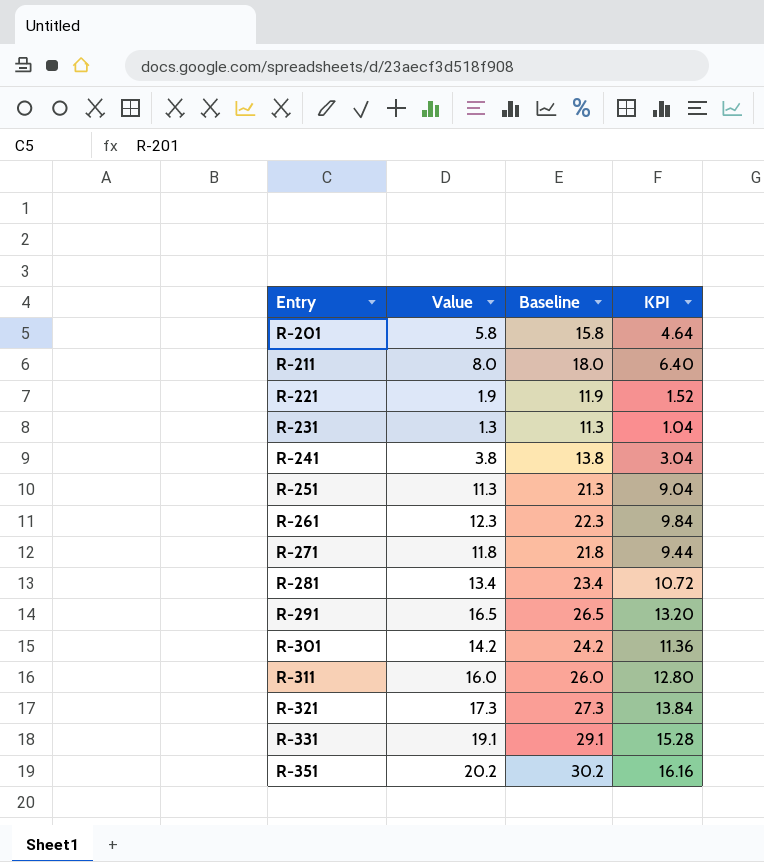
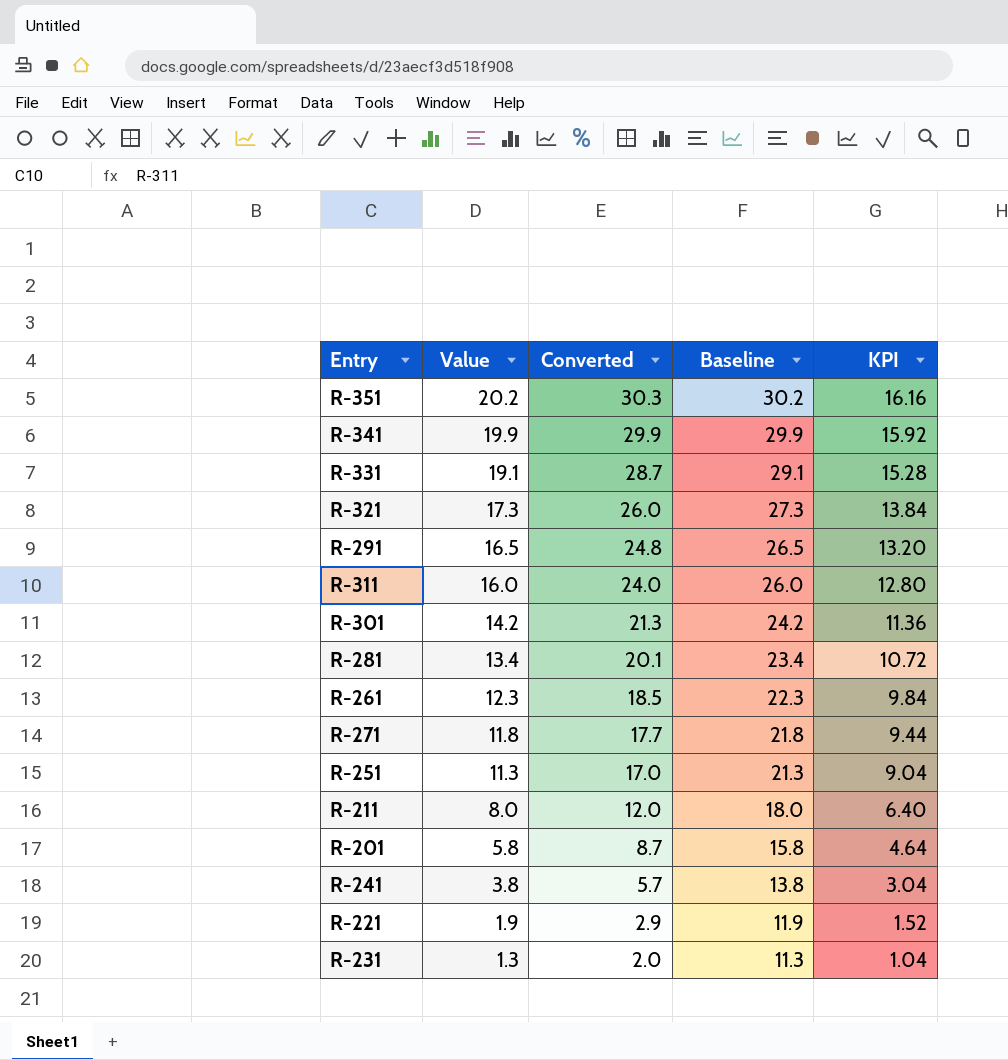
row order: Entry ascending -> Value descending
column Converted | formula: none -> [Value] * 1.5
row R-341: none -> 19.9 | 29.9 | 29.9 | 15.92

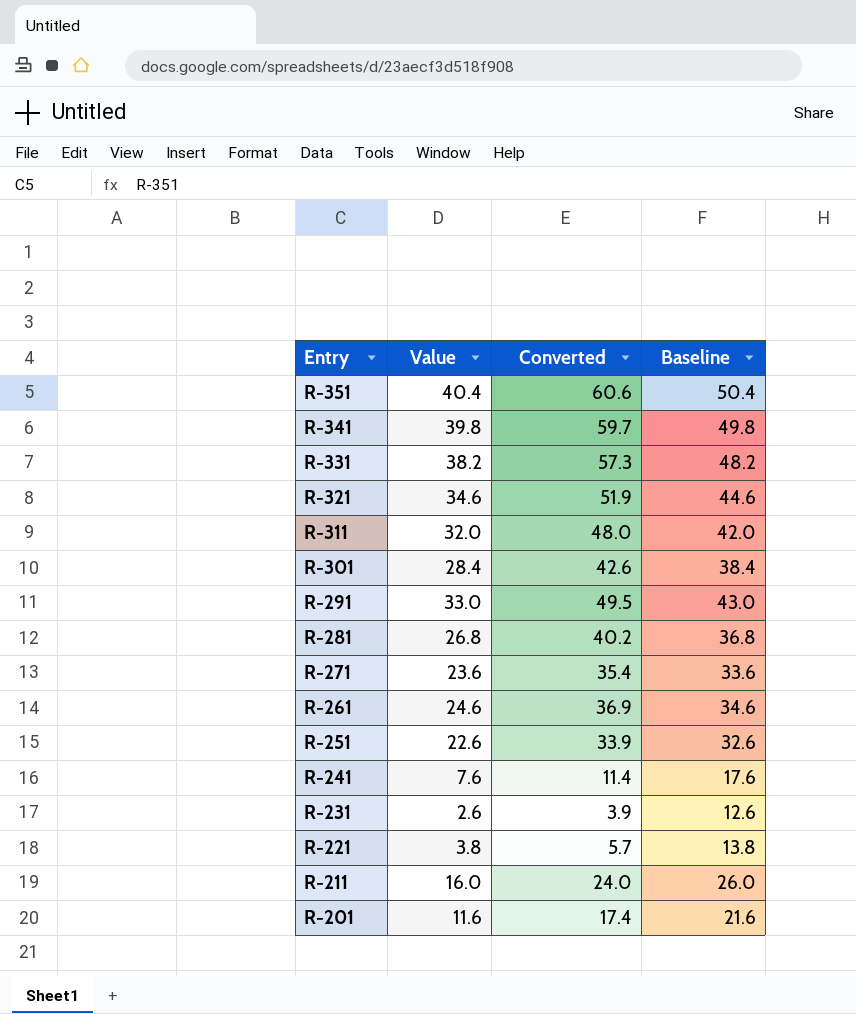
row order: Value descending -> Entry descending
column KPI | formula: [Value] * 0.8 -> none
R-351 | Value: 20.2 -> 40.4
R-351 | Converted: 30.3 -> 60.6
R-351 | Baseline: 30.2 -> 50.4
R-341 | Value: 19.9 -> 39.8
R-341 | Converted: 29.9 -> 59.7
R-341 | Baseline: 29.9 -> 49.8
R-331 | Value: 19.1 -> 38.2
R-331 | Converted: 28.7 -> 57.3
R-331 | Baseline: 29.1 -> 48.2
R-321 | Value: 17.3 -> 34.6
R-321 | Converted: 26.0 -> 51.9
R-321 | Baseline: 27.3 -> 44.6
R-311 | Value: 16.0 -> 32.0
R-311 | Converted: 24.0 -> 48.0
R-311 | Baseline: 26.0 -> 42.0
R-301 | Value: 14.2 -> 28.4
R-301 | Converted: 21.3 -> 42.6
R-301 | Baseline: 24.2 -> 38.4
R-291 | Value: 16.5 -> 33.0
R-291 | Converted: 24.8 -> 49.5
R-291 | Baseline: 26.5 -> 43.0
R-281 | Value: 13.4 -> 26.8
R-281 | Converted: 20.1 -> 40.2
R-281 | Baseline: 23.4 -> 36.8
R-271 | Value: 11.8 -> 23.6
R-271 | Converted: 17.7 -> 35.4
R-271 | Baseline: 21.8 -> 33.6
R-261 | Value: 12.3 -> 24.6
R-261 | Converted: 18.5 -> 36.9
R-261 | Baseline: 22.3 -> 34.6
R-251 | Value: 11.3 -> 22.6
R-251 | Converted: 17.0 -> 33.9
R-251 | Baseline: 21.3 -> 32.6
R-241 | Value: 3.8 -> 7.6
R-241 | Converted: 5.7 -> 11.4
R-241 | Baseline: 13.8 -> 17.6
R-231 | Value: 1.3 -> 2.6
R-231 | Converted: 2.0 -> 3.9
R-231 | Baseline: 11.3 -> 12.6
R-221 | Value: 1.9 -> 3.8
R-221 | Converted: 2.9 -> 5.7
R-221 | Baseline: 11.9 -> 13.8
R-211 | Value: 8.0 -> 16.0
R-211 | Converted: 12.0 -> 24.0
R-211 | Baseline: 18.0 -> 26.0
R-201 | Value: 5.8 -> 11.6
R-201 | Converted: 8.7 -> 17.4
R-201 | Baseline: 15.8 -> 21.6

